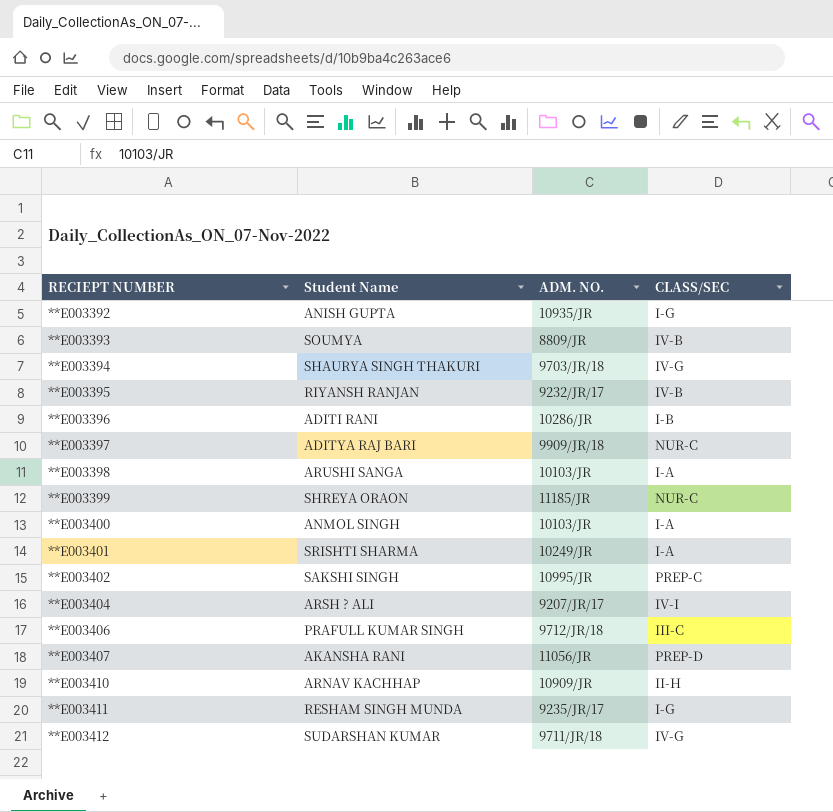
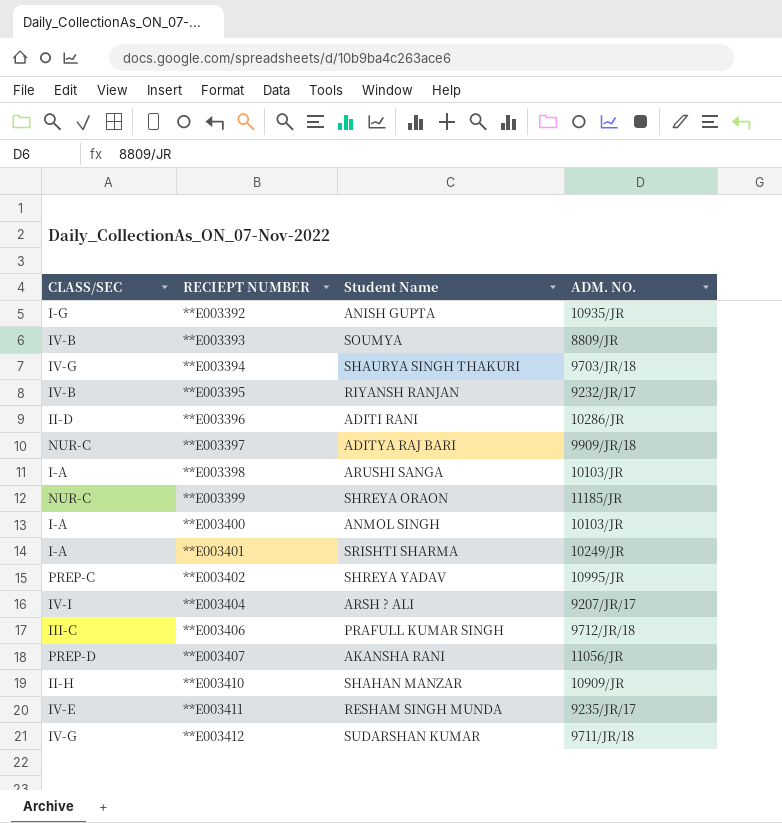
column CLASS/SEC | position: 4 -> 1
**E003396 | CLASS/SEC: I-B -> II-D
**E003402 | Student Name: SAKSHI SINGH -> SHREYA YADAV
**E003410 | Student Name: ARNAV KACHHAP -> SHAHAN MANZAR
**E003411 | CLASS/SEC: I-G -> IV-E

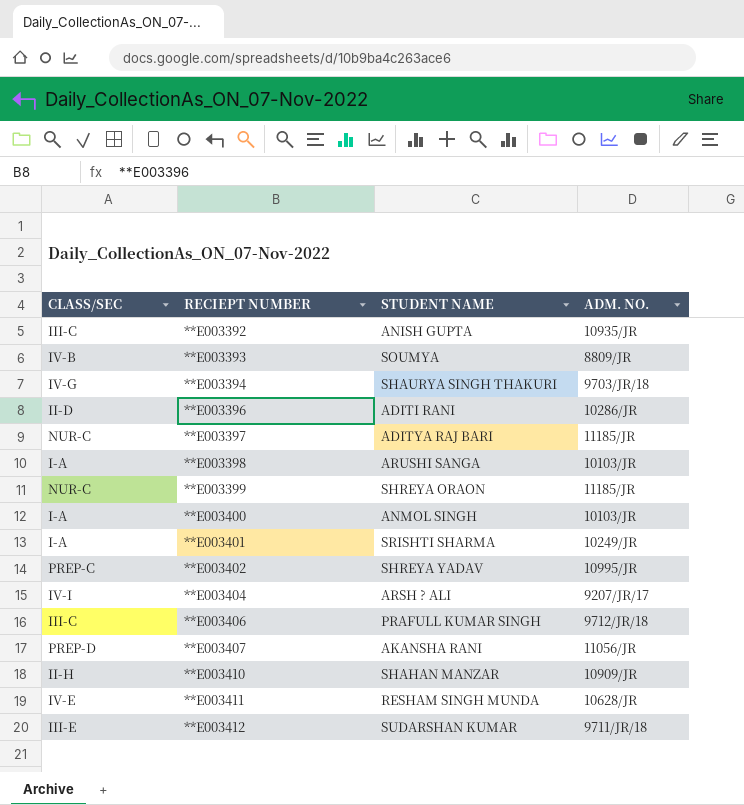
column name: Student Name -> STUDENT NAME
row **E003395: IV-B | RIYANSH RANJAN | 9232/JR/17 -> none
**E003392 | CLASS/SEC: I-G -> III-C
**E003397 | ADM. NO.: 9909/JR/18 -> 11185/JR
**E003411 | ADM. NO.: 9235/JR/17 -> 10628/JR
**E003412 | CLASS/SEC: IV-G -> III-E

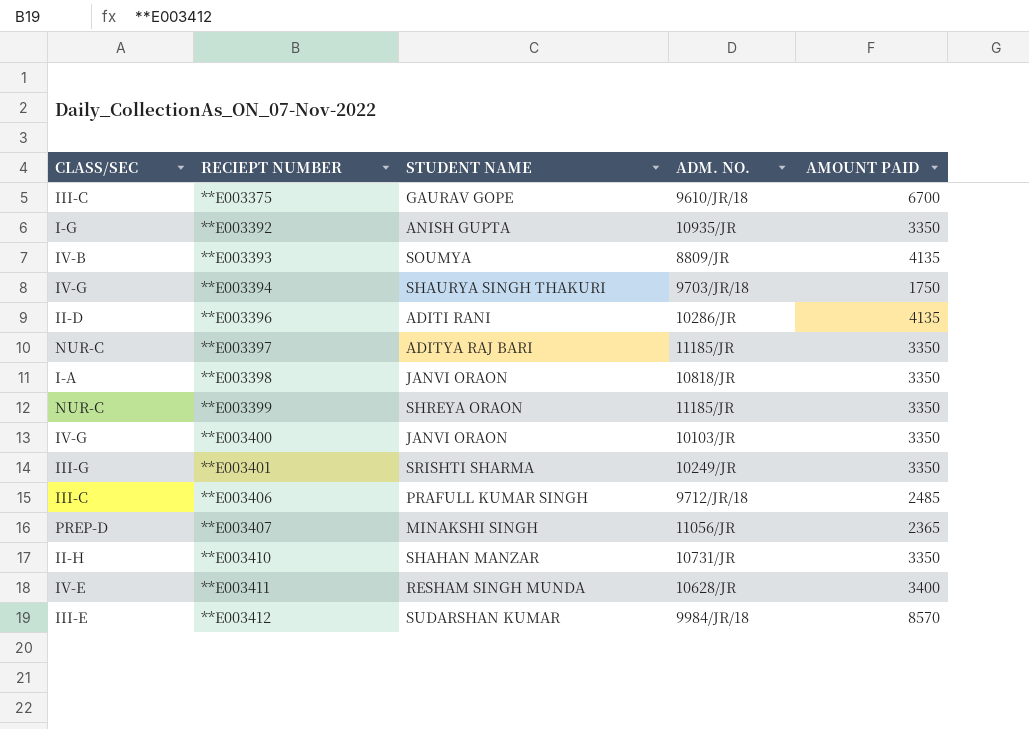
column AMOUNT PAID | position: none -> 5
row **E003402: PREP-C | SHREYA YADAV | 10995/JR -> none
row **E003404: IV-I | ARSH ? ALI | 9207/JR/17 -> none
row **E003375: none -> III-C | GAURAV GOPE | 9610/JR/18 | 6700
**E003392 | CLASS/SEC: III-C -> I-G
**E003398 | STUDENT NAME: ARUSHI SANGA -> JANVI ORAON
**E003398 | ADM. NO.: 10103/JR -> 10818/JR
**E003400 | CLASS/SEC: I-A -> IV-G
**E003400 | STUDENT NAME: ANMOL SINGH -> JANVI ORAON
**E003401 | CLASS/SEC: I-A -> III-G
**E003407 | STUDENT NAME: AKANSHA RANI -> MINAKSHI SINGH
**E003410 | ADM. NO.: 10909/JR -> 10731/JR
**E003412 | ADM. NO.: 9711/JR/18 -> 9984/JR/18

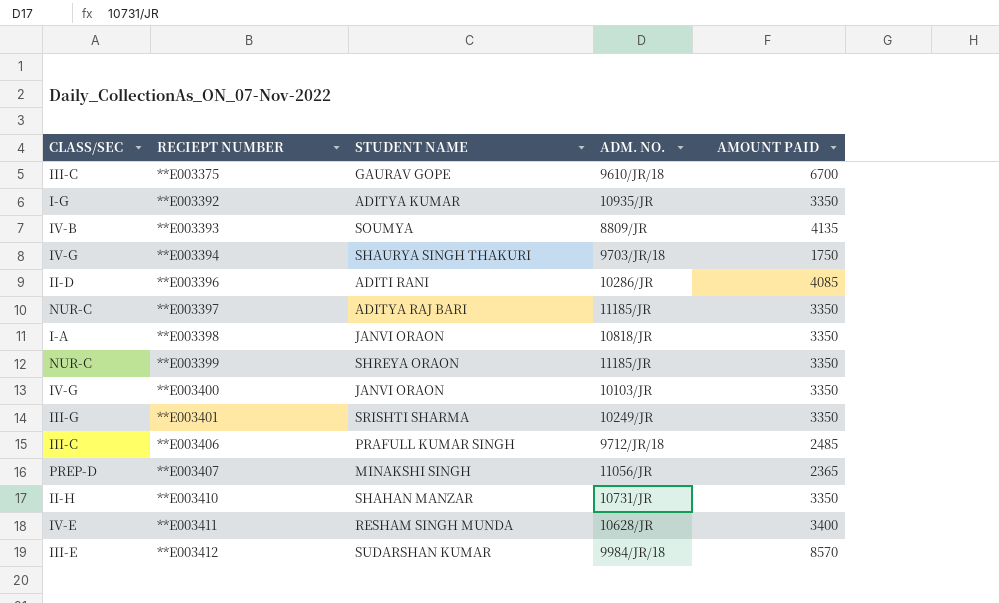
**E003392 | STUDENT NAME: ANISH GUPTA -> ADITYA KUMAR
**E003396 | AMOUNT PAID: 4135 -> 4085

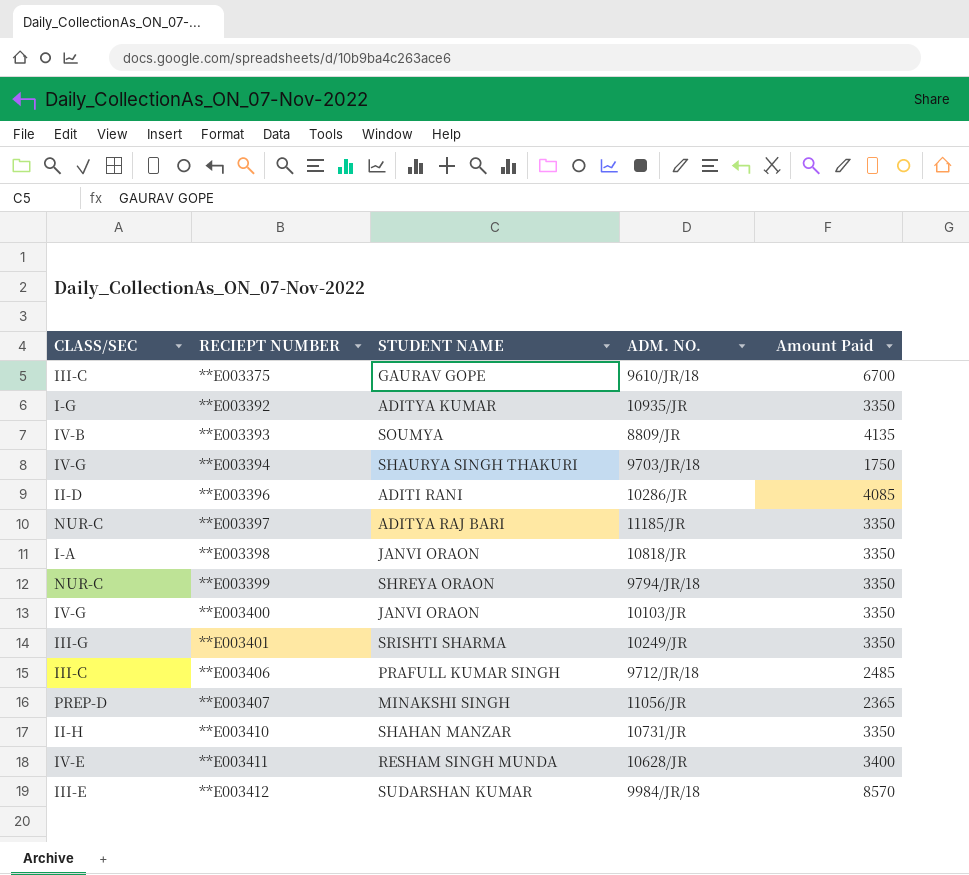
column name: AMOUNT PAID -> Amount Paid
**E003399 | ADM. NO.: 11185/JR -> 9794/JR/18

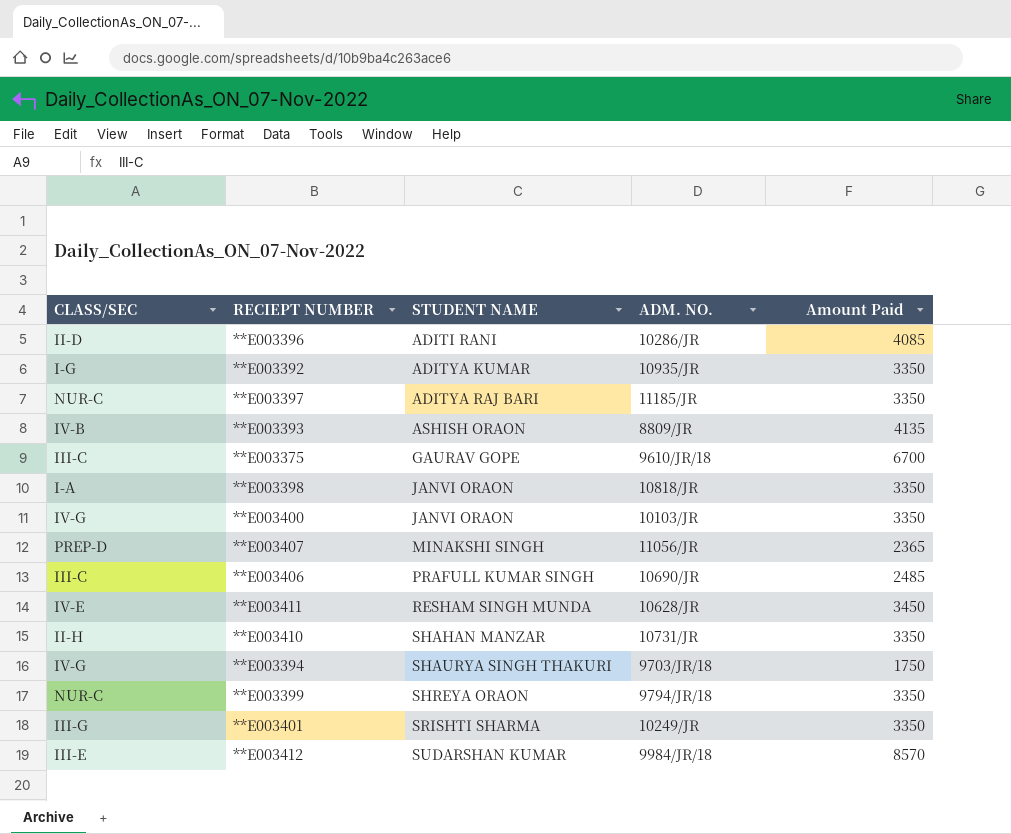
row order: RECIEPT NUMBER ascending -> STUDENT NAME ascending
**E003393 | STUDENT NAME: SOUMYA -> ASHISH ORAON
**E003406 | ADM. NO.: 9712/JR/18 -> 10690/JR
**E003411 | Amount Paid: 3400 -> 3450

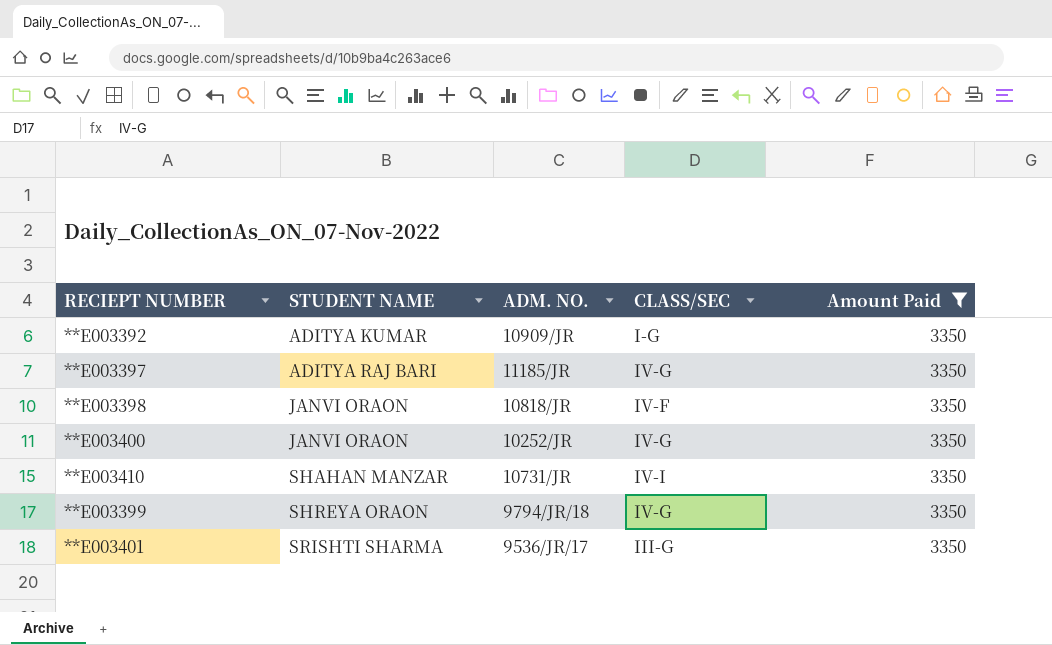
filter: none -> Amount Paid = 3350
column CLASS/SEC | position: 1 -> 4
**E003392 | ADM. NO.: 10935/JR -> 10909/JR
**E003397 | CLASS/SEC: NUR-C -> IV-G
**E003398 | CLASS/SEC: I-A -> IV-F
**E003400 | ADM. NO.: 10103/JR -> 10252/JR
**E003410 | CLASS/SEC: II-H -> IV-I
**E003399 | CLASS/SEC: NUR-C -> IV-G
**E003401 | ADM. NO.: 10249/JR -> 9536/JR/17

